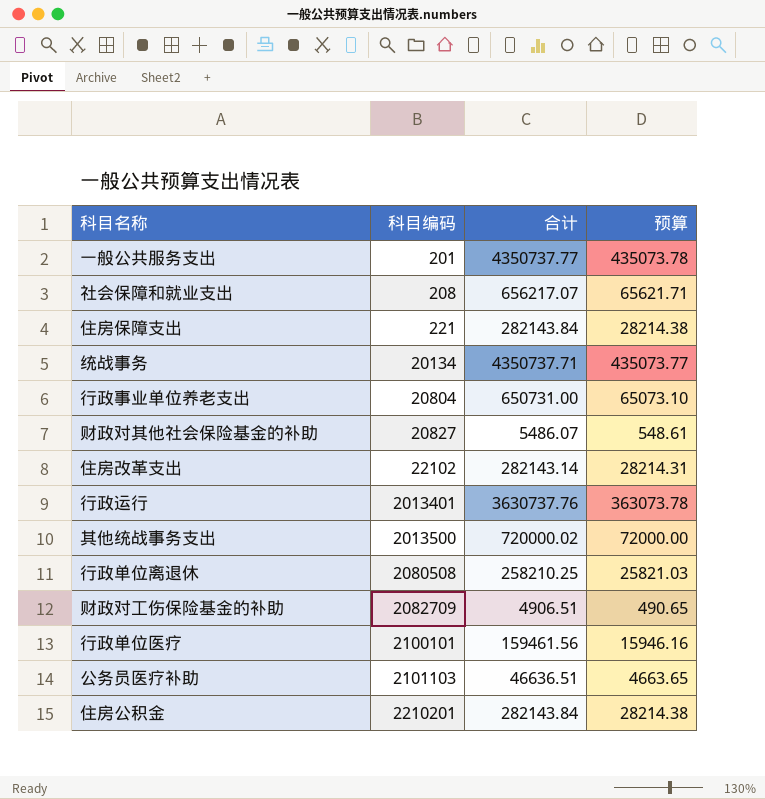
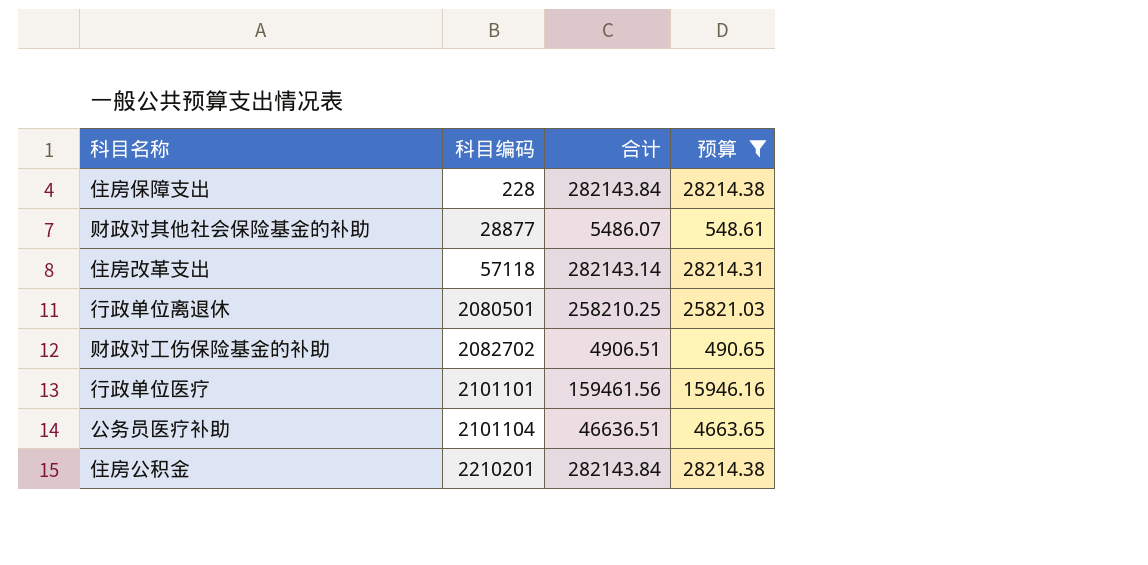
filter: none -> 预算 <= 28214.38
住房保障支出 | 科目编码: 221 -> 228
财政对其他社会保险基金的补助 | 科目编码: 20827 -> 28877
住房改革支出 | 科目编码: 22102 -> 57118
行政单位离退休 | 科目编码: 2080508 -> 2080501
财政对工伤保险基金的补助 | 科目编码: 2082709 -> 2082702
行政单位医疗 | 科目编码: 2100101 -> 2101101
公务员医疗补助 | 科目编码: 2101103 -> 2101104

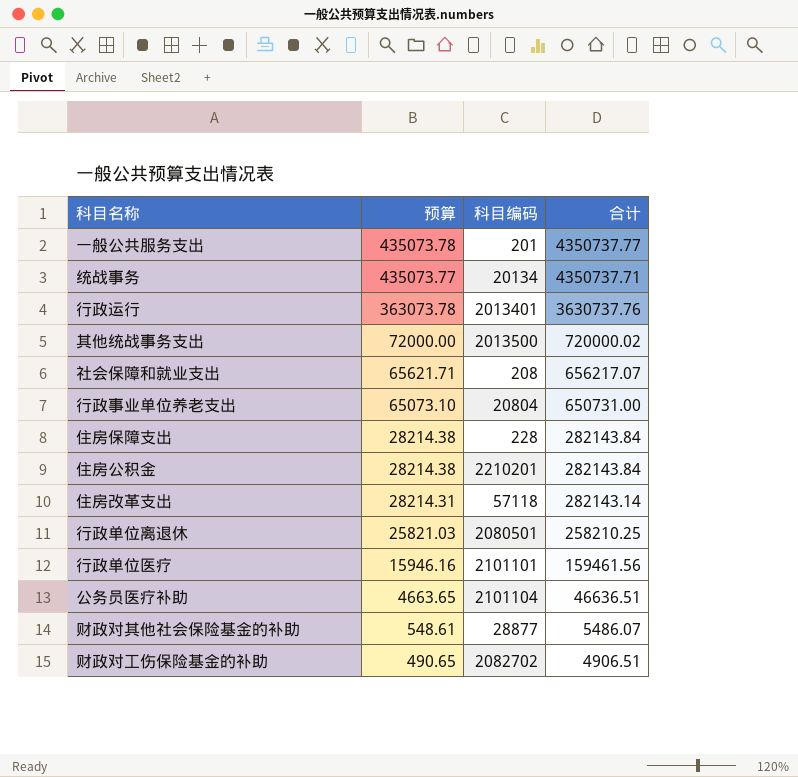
filter: 预算 <= 28214.38 -> none
row order: 科目编码 ascending -> 预算 descending
column 预算 | position: 4 -> 2

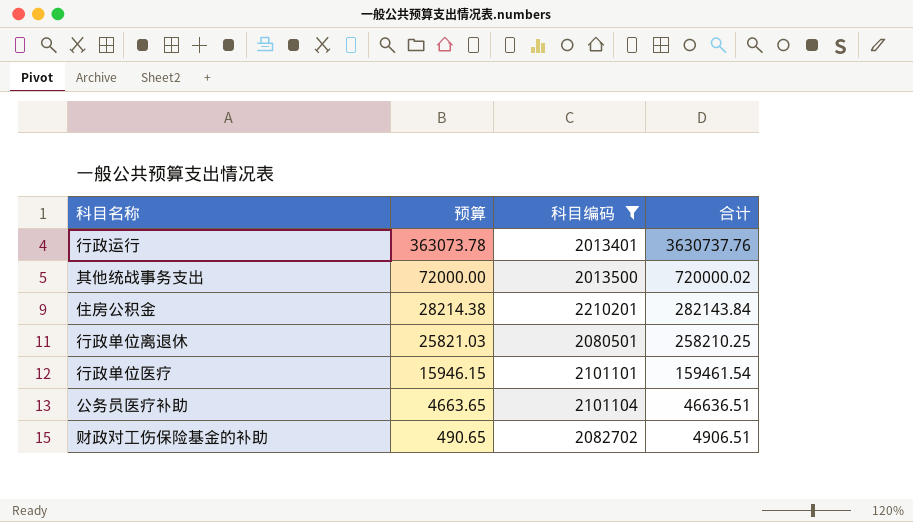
filter: none -> 科目编码 >= 2013401
行政单位医疗 | 预算: 15946.16 -> 15946.15
行政单位医疗 | 合计: 159461.56 -> 159461.54

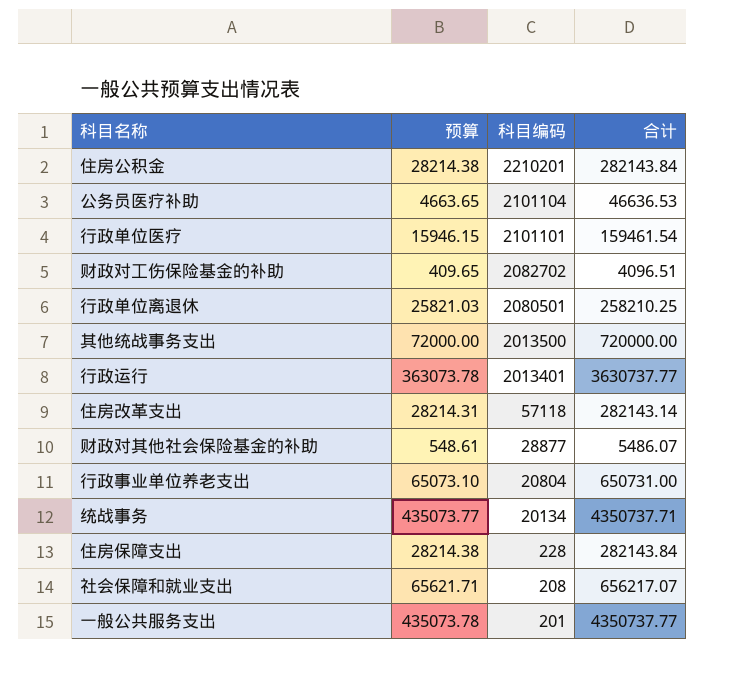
filter: 科目编码 >= 2013401 -> none
row order: 预算 descending -> 科目编码 descending
公务员医疗补助 | 合计: 46636.51 -> 46636.53
财政对工伤保险基金的补助 | 预算: 490.65 -> 409.65
财政对工伤保险基金的补助 | 合计: 4906.51 -> 4096.51
其他统战事务支出 | 合计: 720000.02 -> 720000.00
行政运行 | 合计: 3630737.76 -> 3630737.77

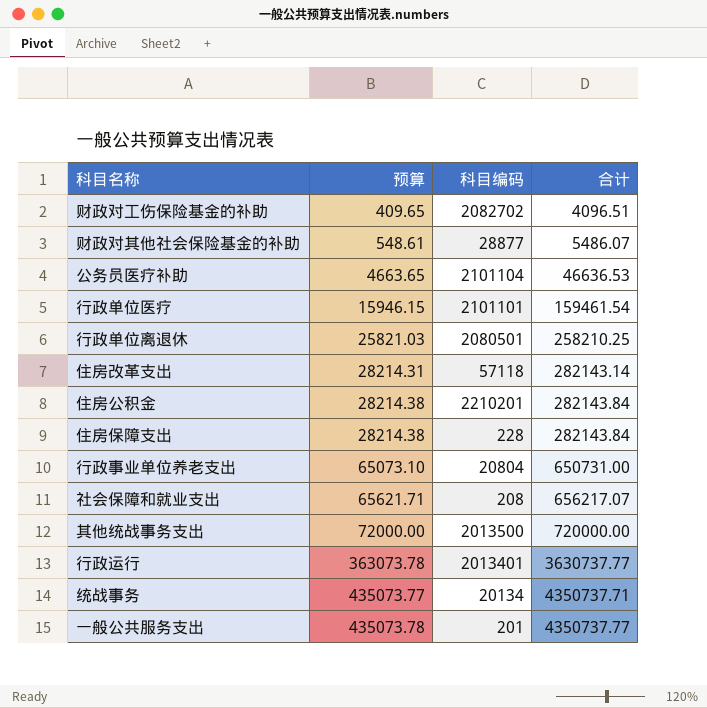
row order: 科目编码 descending -> 预算 ascending

